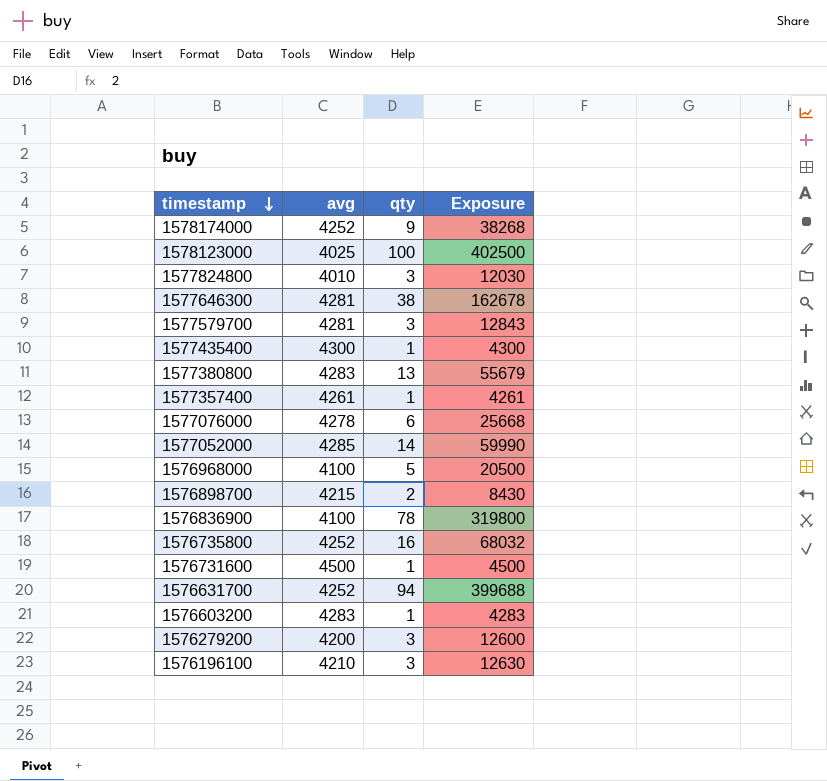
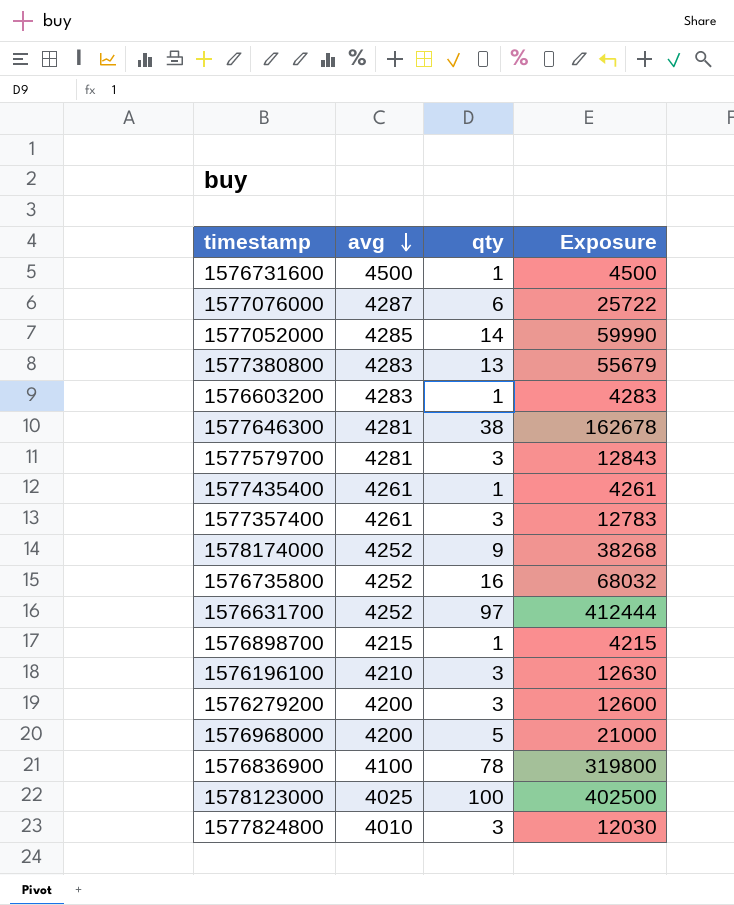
row order: timestamp descending -> avg descending
1577076000 | avg: 4278 -> 4287
1577076000 | Exposure: 25668 -> 25722
1577435400 | avg: 4300 -> 4261
1577435400 | Exposure: 4300 -> 4261
1577357400 | qty: 1 -> 3
1577357400 | Exposure: 4261 -> 12783
1576631700 | qty: 94 -> 97
1576631700 | Exposure: 399688 -> 412444
1576898700 | qty: 2 -> 1
1576898700 | Exposure: 8430 -> 4215
1576968000 | avg: 4100 -> 4200
1576968000 | Exposure: 20500 -> 21000

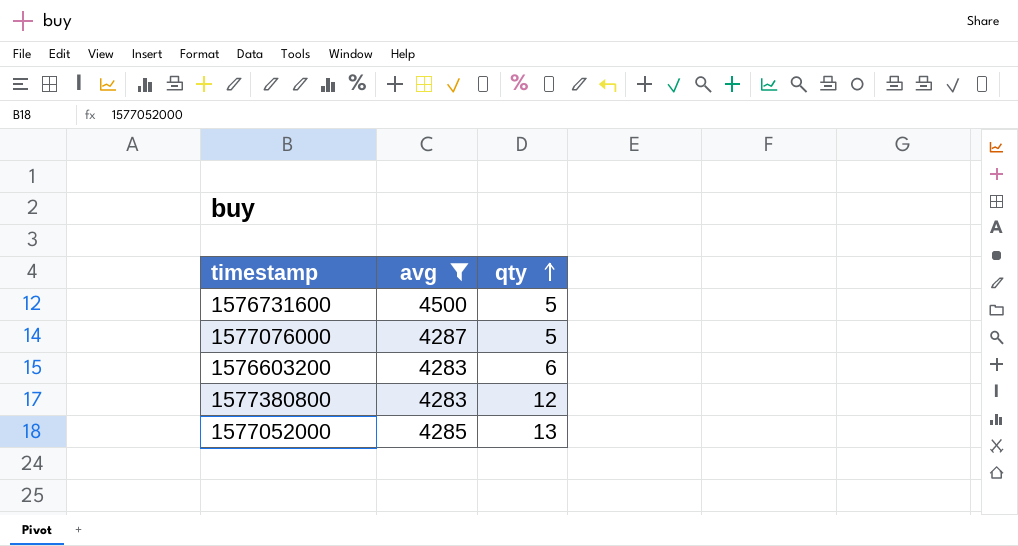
filter: none -> avg >= 4283
row order: avg descending -> qty ascending
column Exposure | formula: [avg] * [qty] -> none
1576731600 | qty: 1 -> 5
1577076000 | qty: 6 -> 5
1576603200 | qty: 1 -> 6
1577380800 | qty: 13 -> 12
1577052000 | qty: 14 -> 13

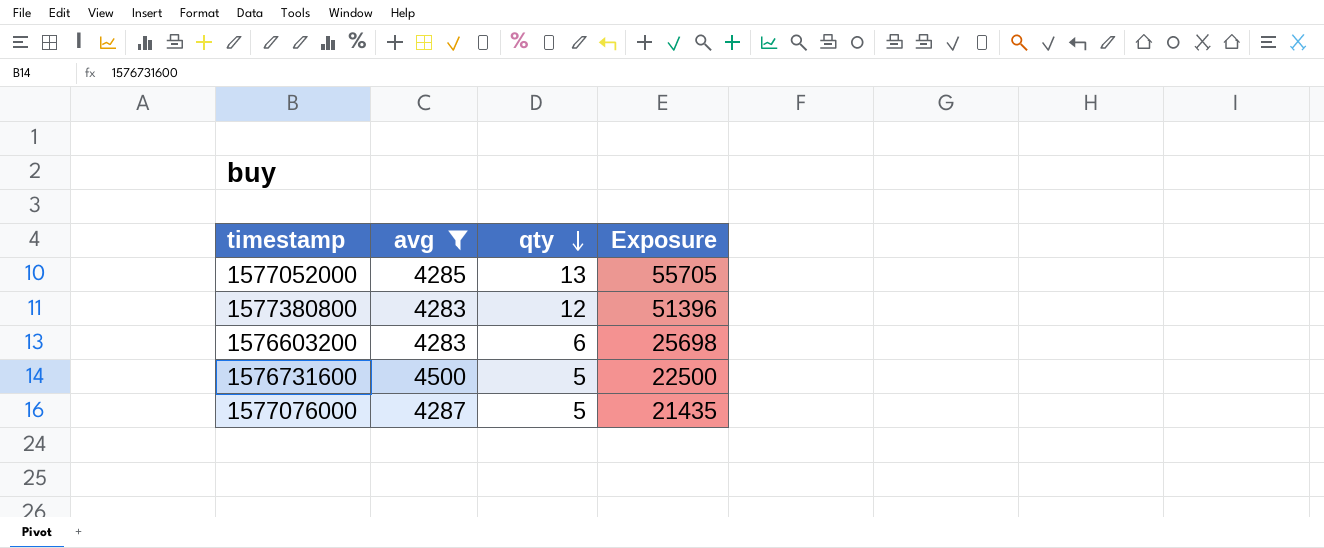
row order: qty ascending -> qty descending
column Exposure | formula: none -> [avg] * [qty]

